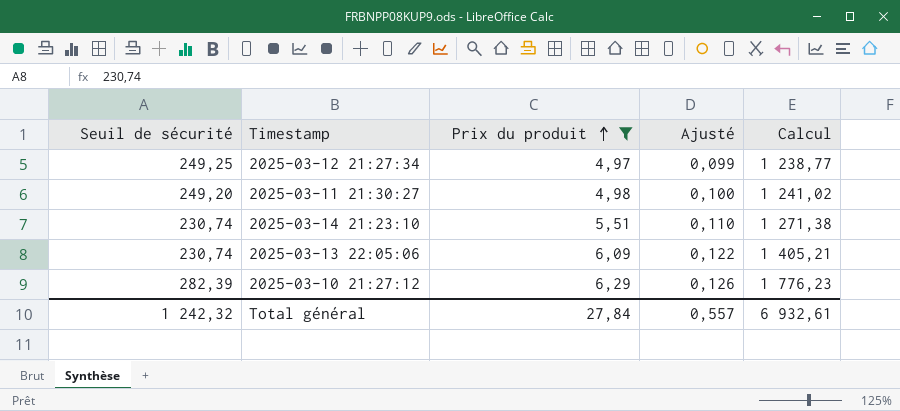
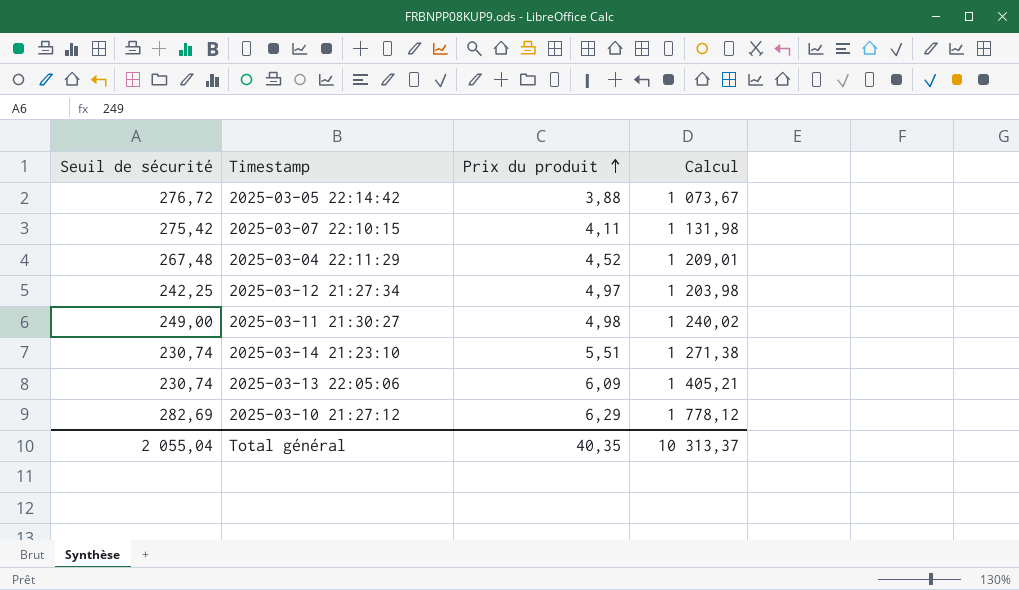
filter: Prix du produit >= 4,97 -> none
column Ajusté | formula: [Prix du produit] * 0,02 -> none
2025-03-12 21:27:34 | Seuil de sécurité: 249,25 -> 242,25
2025-03-12 21:27:34 | Calcul: 1 238,77 -> 1 203,98
2025-03-11 21:30:27 | Seuil de sécurité: 249,20 -> 249,00
2025-03-11 21:30:27 | Calcul: 1 241,02 -> 1 240,02
2025-03-10 21:27:12 | Seuil de sécurité: 282,39 -> 282,69
2025-03-10 21:27:12 | Calcul: 1 776,23 -> 1 778,12
Total général | Seuil de sécurité: 1 242,32 -> 2 055,04
Total général | Prix du produit: 27,84 -> 40,35
Total général | Calcul: 6 932,61 -> 10 313,37

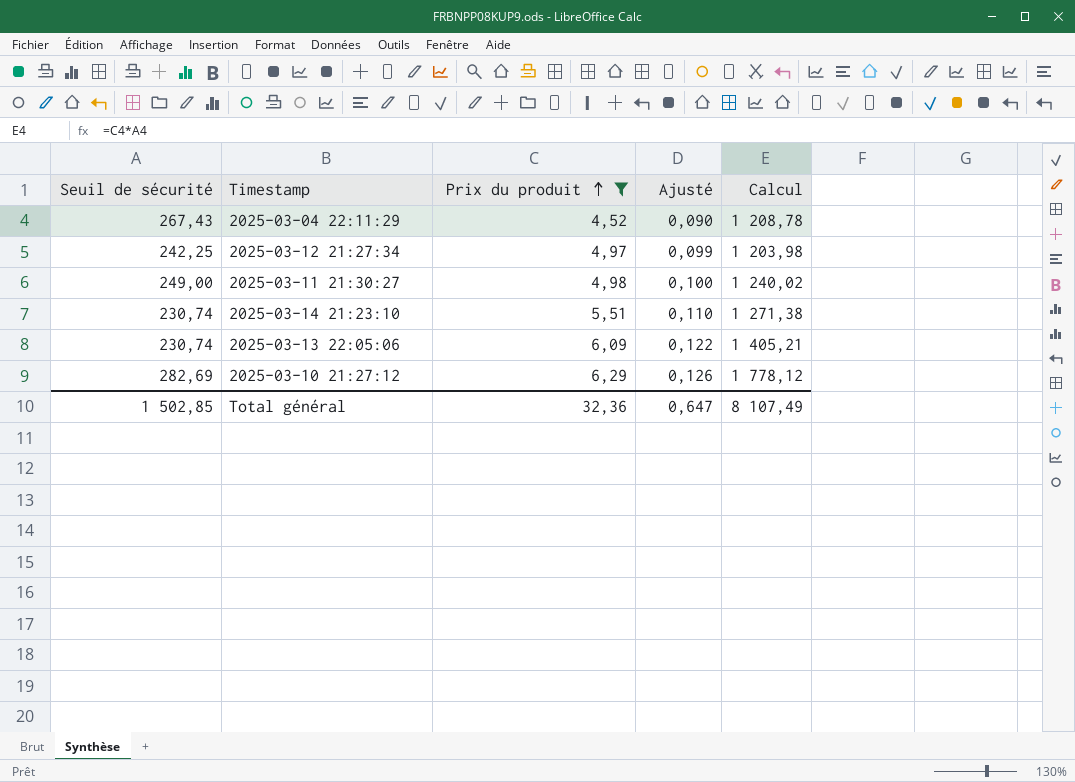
filter: none -> Prix du produit >= 4,52
column Ajusté | formula: none -> [Prix du produit] * 0,02
2025-03-04 22:11:29 | Seuil de sécurité: 267,48 -> 267,43
2025-03-04 22:11:29 | Calcul: 1 209,01 -> 1 208,78
Total général | Seuil de sécurité: 2 055,04 -> 1 502,85
Total général | Prix du produit: 40,35 -> 32,36
Total général | Calcul: 10 313,37 -> 8 107,49

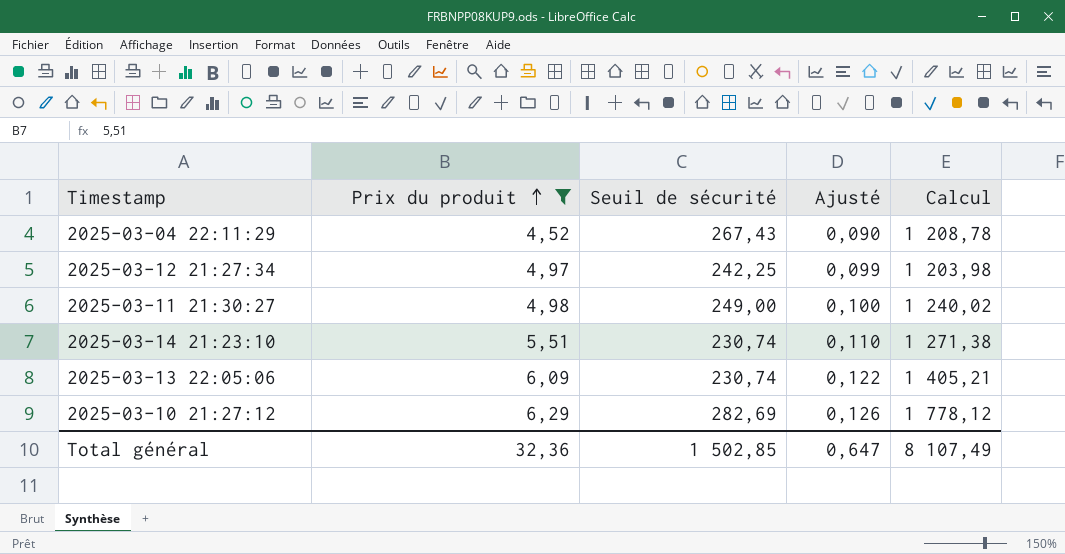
column Seuil de sécurité | position: 1 -> 3

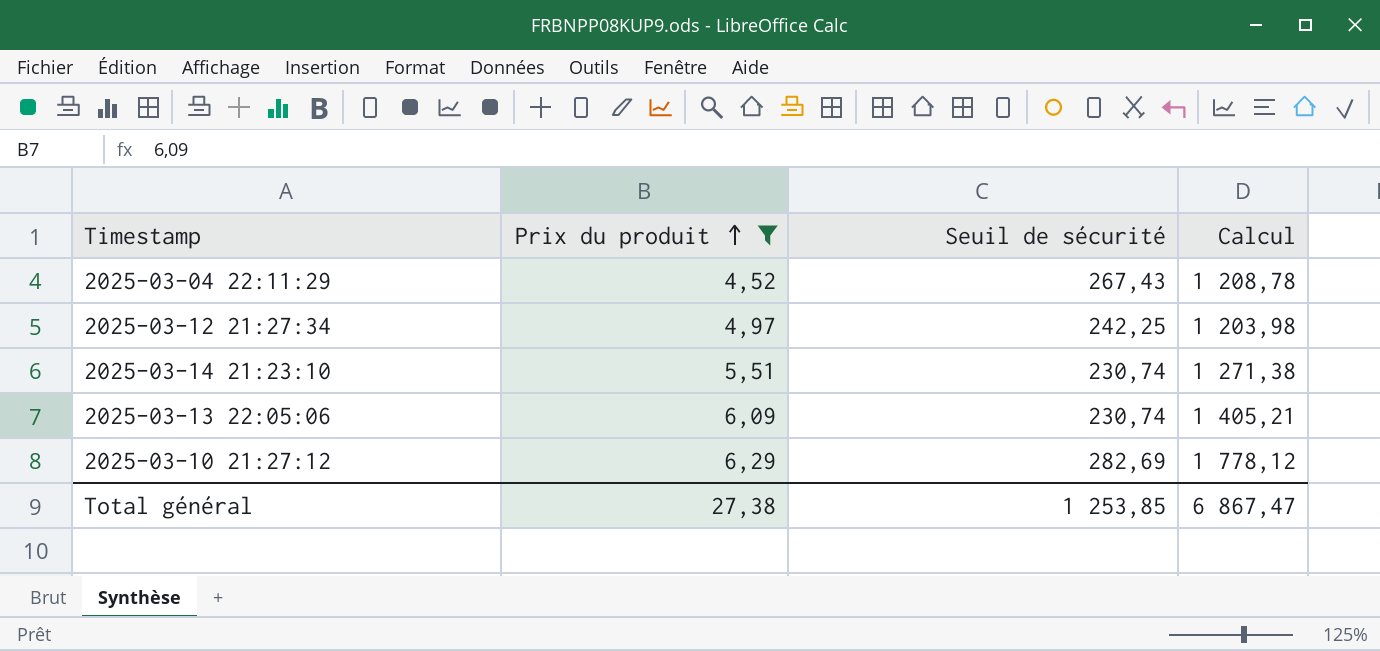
column Ajusté | formula: [Prix du produit] * 0,02 -> none
row 2025-03-11 21:30:27: 4,98 | 249,00 | 0,100 | 1 240,02 -> none
Total général | Prix du produit: 32,36 -> 27,38
Total général | Seuil de sécurité: 1 502,85 -> 1 253,85
Total général | Calcul: 8 107,49 -> 6 867,47

